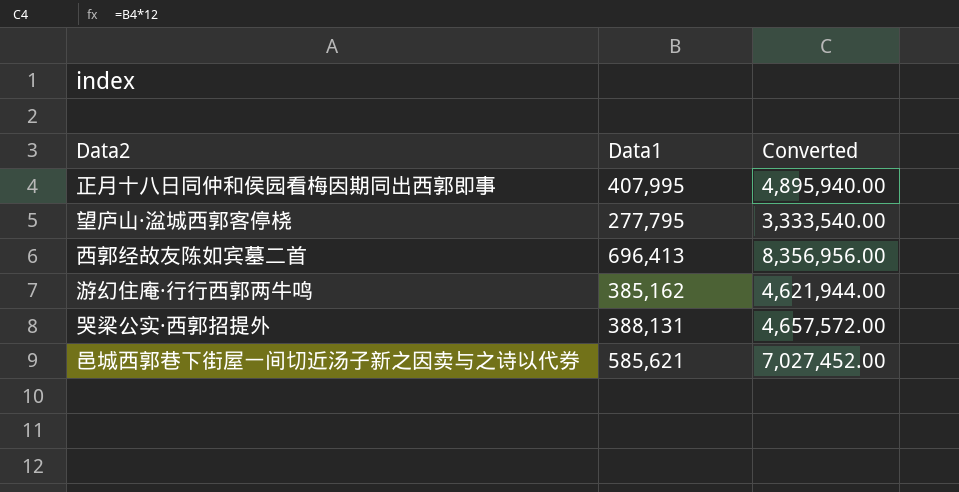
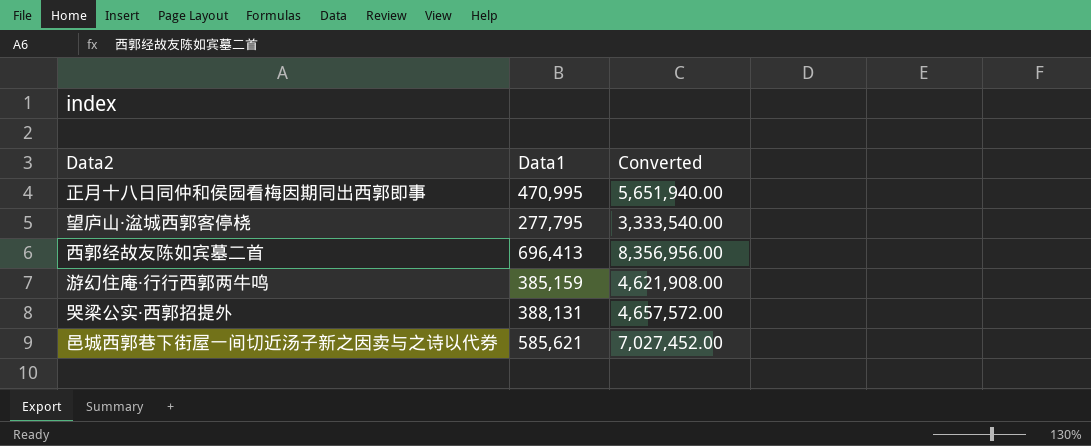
正月十八日同仲和侯园看梅因期同出西郭即事 | Data1: 407,995 -> 470,995
正月十八日同仲和侯园看梅因期同出西郭即事 | Converted: 4,895,940.00 -> 5,651,940.00
游幻住庵·行行西郭两牛鸣 | Data1: 385,162 -> 385,159
游幻住庵·行行西郭两牛鸣 | Converted: 4,621,944.00 -> 4,621,908.00

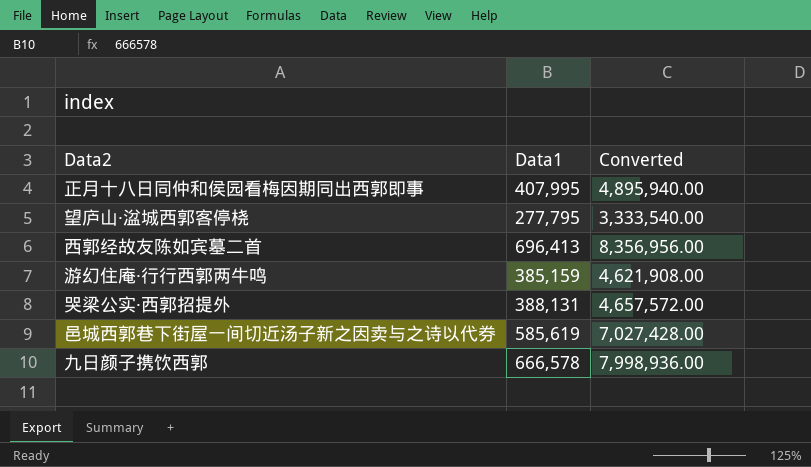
正月十八日同仲和侯园看梅因期同出西郭即事 | Data1: 470,995 -> 407,995
正月十八日同仲和侯园看梅因期同出西郭即事 | Converted: 5,651,940.00 -> 4,895,940.00
邑城西郭巷下街屋一间切近汤子新之因卖与之诗以代券 | Data1: 585,621 -> 585,619
邑城西郭巷下街屋一间切近汤子新之因卖与之诗以代券 | Converted: 7,027,452.00 -> 7,027,428.00
row 九日颜子携饮西郭: none -> 666,578 | 7,998,936.00

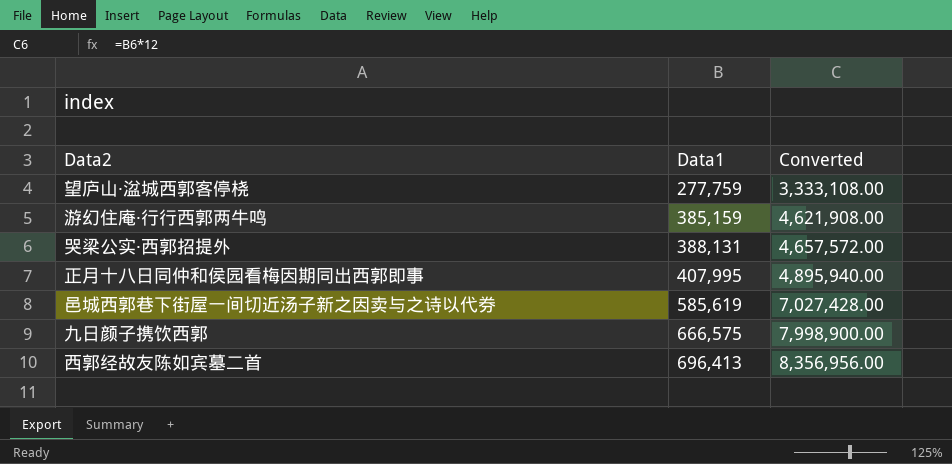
row order: none -> Data1 ascending
望庐山·湓城西郭客停桡 | Data1: 277,795 -> 277,759
望庐山·湓城西郭客停桡 | Converted: 3,333,540.00 -> 3,333,108.00
九日颜子携饮西郭 | Data1: 666,578 -> 666,575
九日颜子携饮西郭 | Converted: 7,998,936.00 -> 7,998,900.00

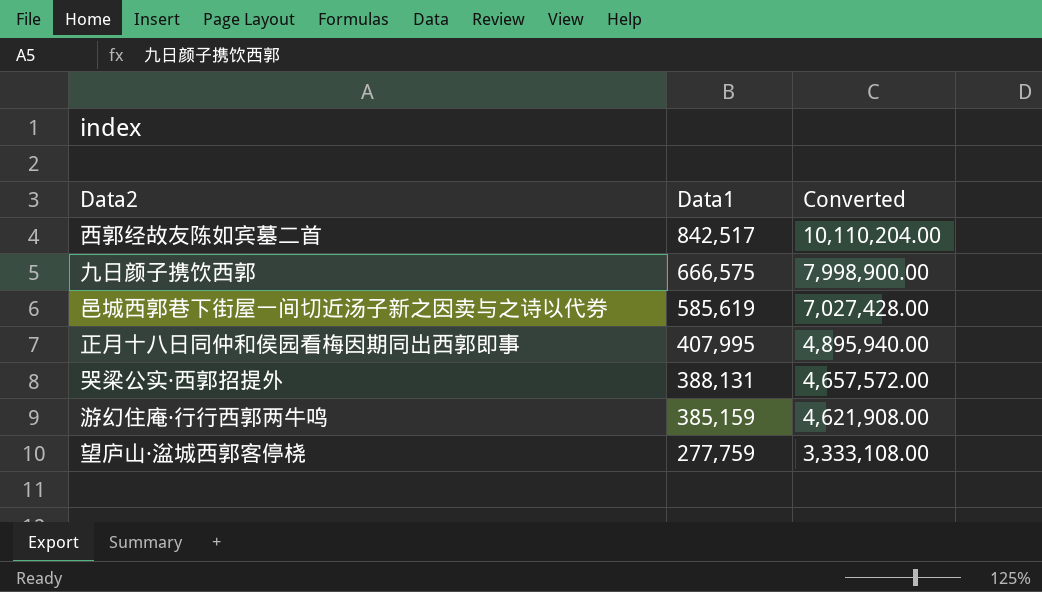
row order: Data1 ascending -> Data1 descending
西郭经故友陈如宾墓二首 | Data1: 696,413 -> 842,517
西郭经故友陈如宾墓二首 | Converted: 8,356,956.00 -> 10,110,204.00

